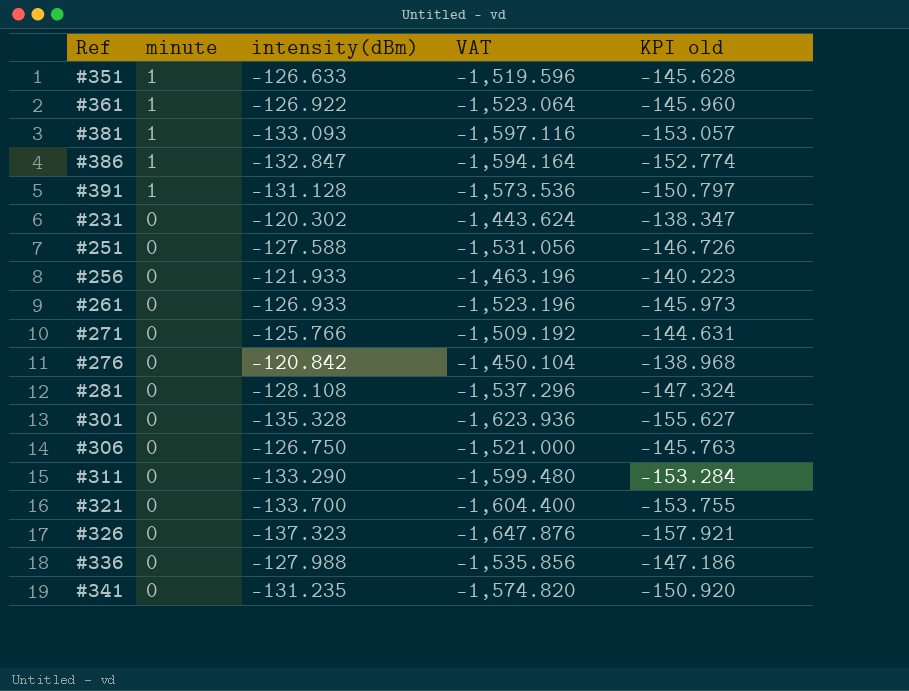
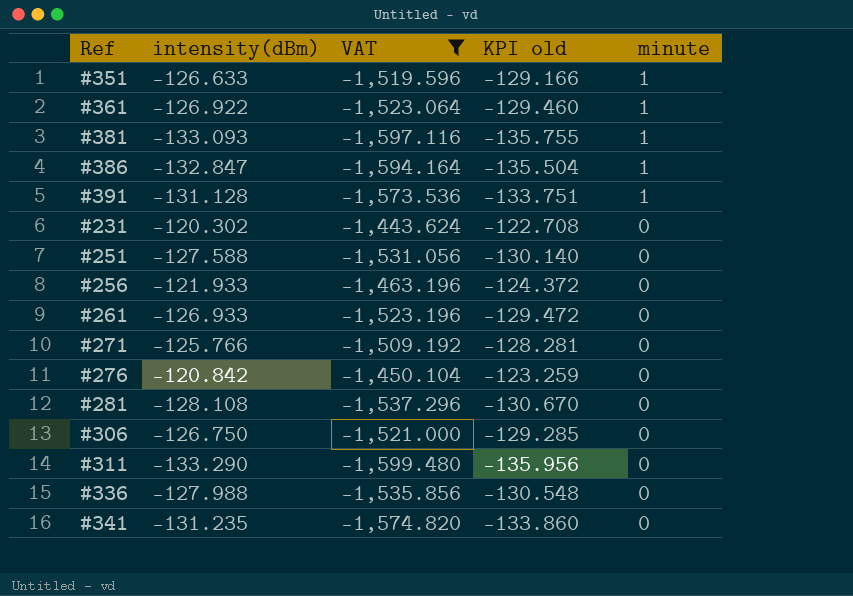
filter: none -> VAT >= -1,599.480
column KPI old | formula: [intensity(dBm)] * 1.15 -> [intensity(dBm)] * 1.02
column minute | position: 2 -> 5

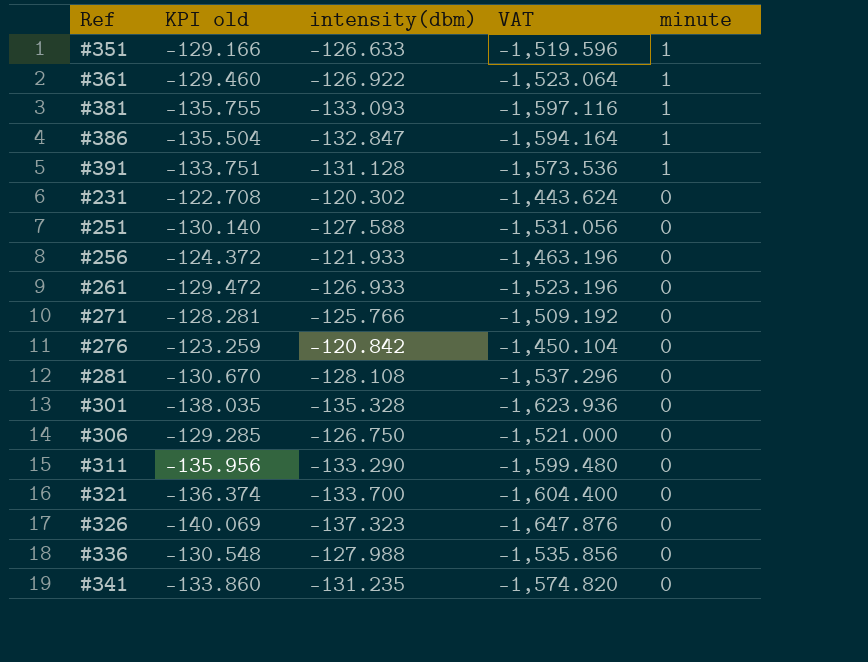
filter: VAT >= -1,599.480 -> none
column KPI old | position: 4 -> 2
column name: intensity(dBm) -> intensity(dbm)

